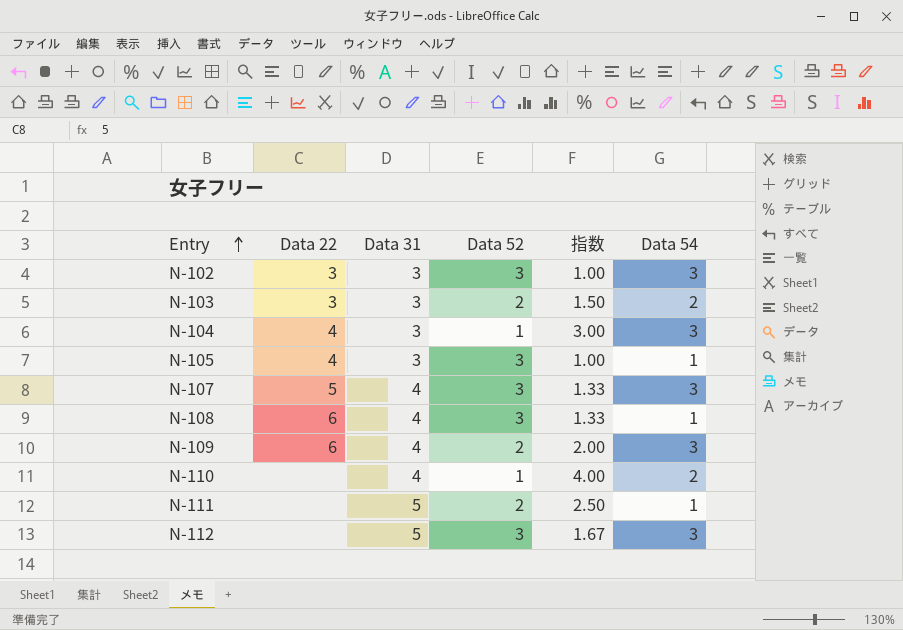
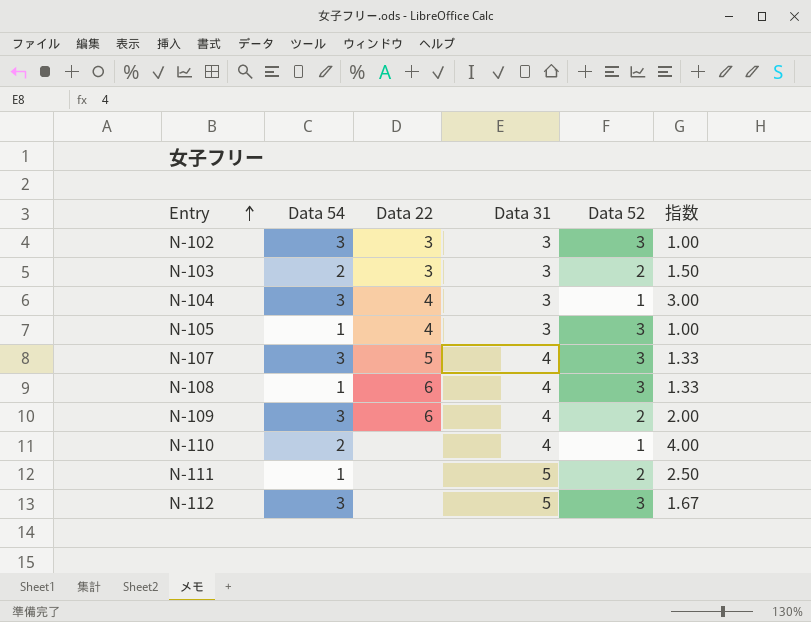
column Data 54 | position: 6 -> 2

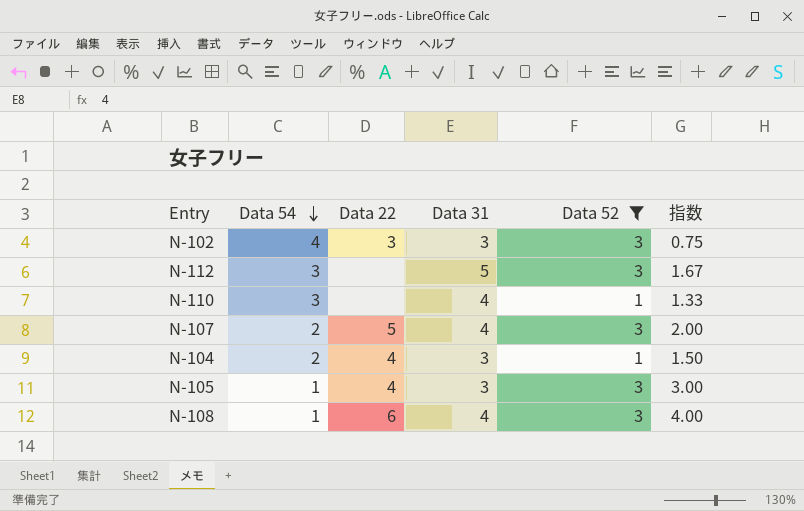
filter: none -> Data 52 != 2
row order: Entry ascending -> Data 54 descending
column 指数 | formula: [Data 31] / [Data 52] -> [Data 31] / [Data 54]
N-102 | Data 54: 3 -> 4
N-110 | Data 54: 2 -> 3
N-107 | Data 54: 3 -> 2
N-104 | Data 54: 3 -> 2

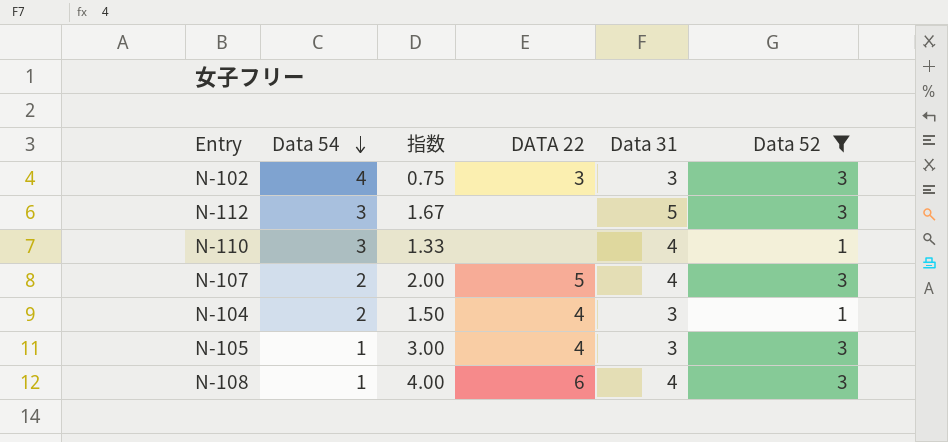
column 指数 | position: 6 -> 3
column name: Data 22 -> DATA 22

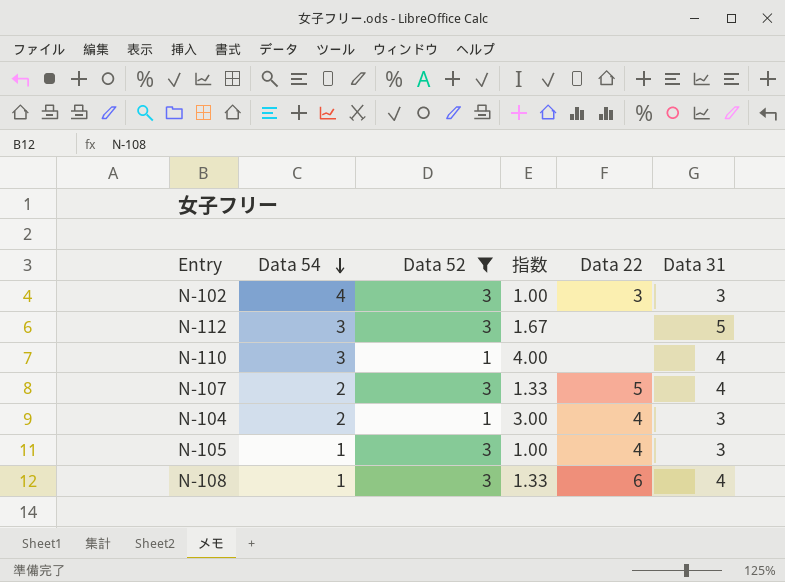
column Data 52 | position: 6 -> 3
column 指数 | formula: [Data 31] / [Data 54] -> [Data 31] / [Data 52]
column name: DATA 22 -> Data 22

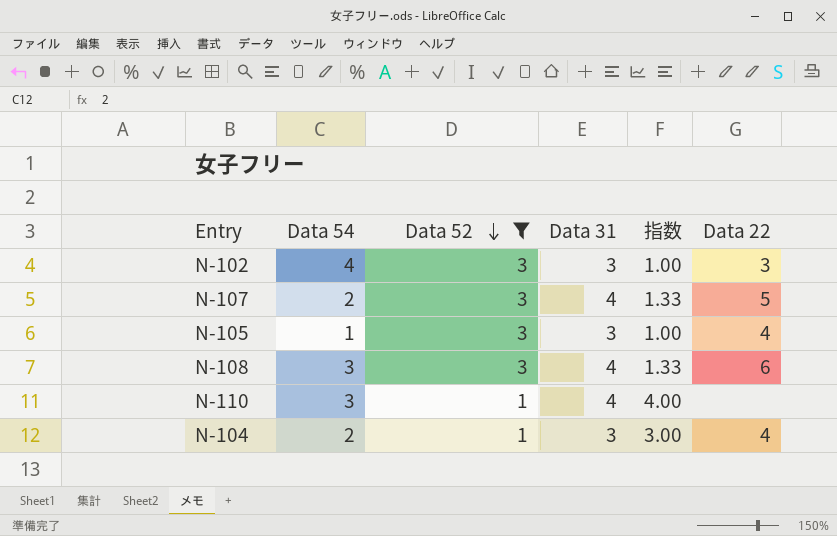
row order: Data 54 descending -> Data 52 descending
column Data 31 | position: 6 -> 4
row N-112: 3 | 3 | 1.67 | none | 5 -> none
N-108 | Data 54: 1 -> 3

